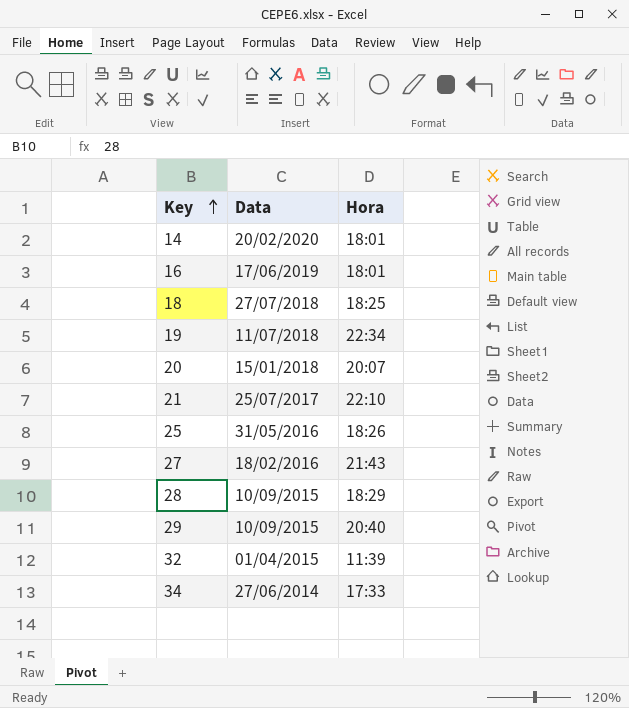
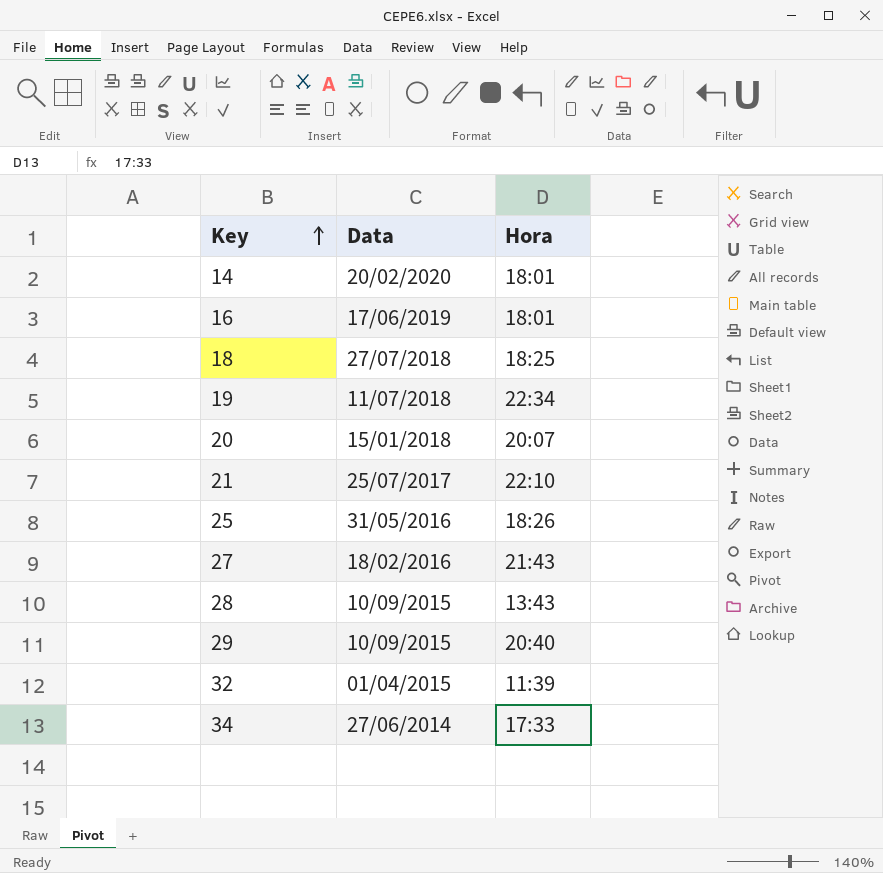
28 | Hora: 18:29 -> 13:43

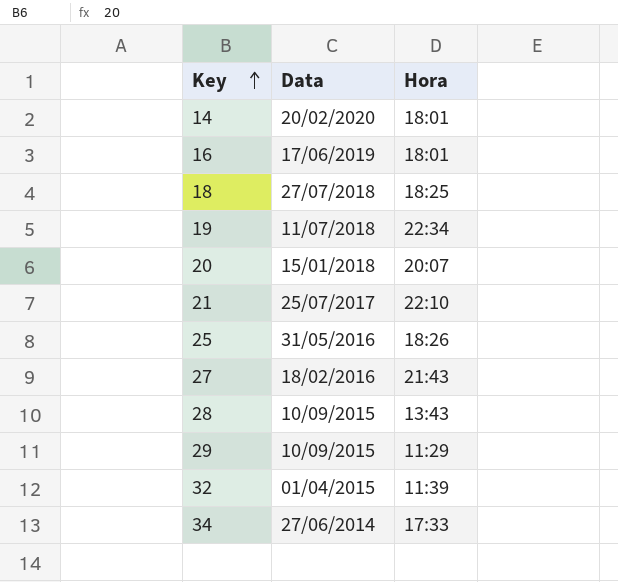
29 | Hora: 20:40 -> 11:29

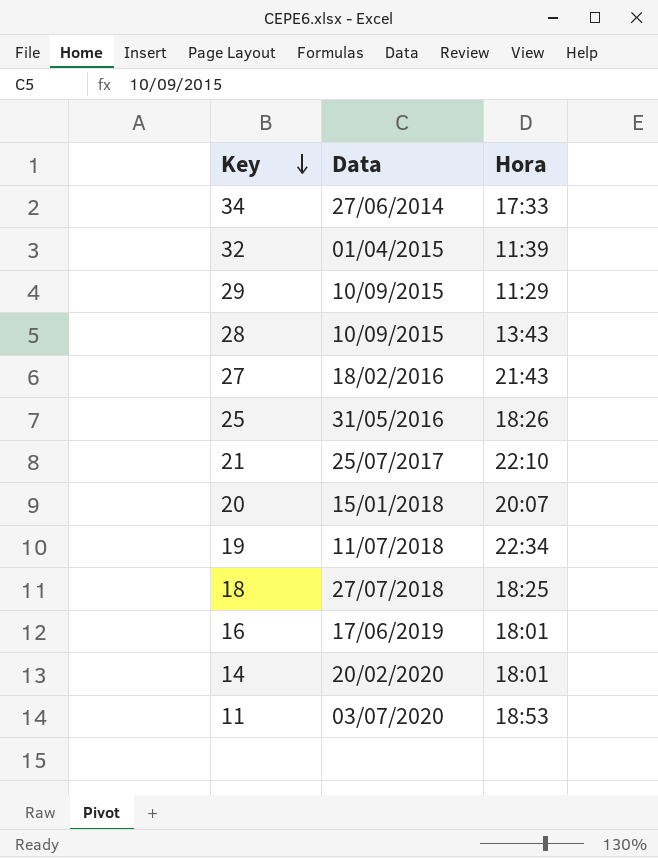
row order: Key ascending -> Key descending
row 11: none -> 03/07/2020 | 18:53

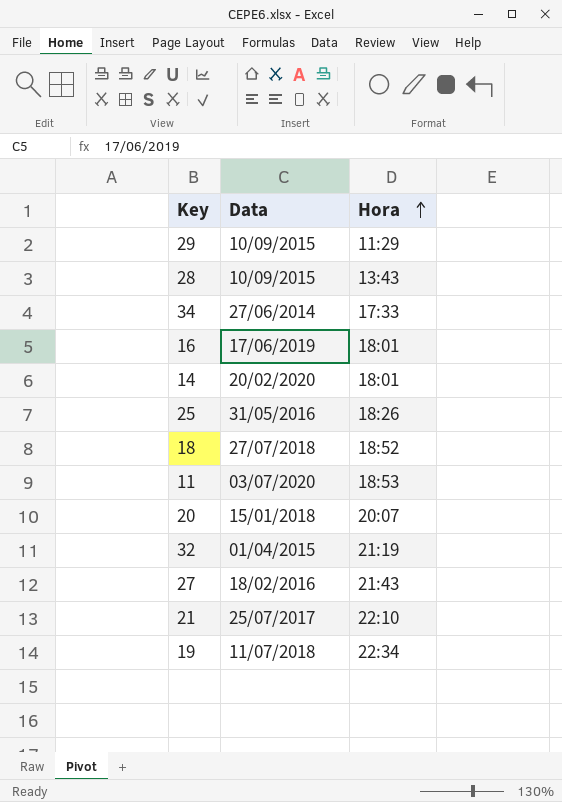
row order: Key descending -> Hora ascending
18 | Hora: 18:25 -> 18:52
32 | Hora: 11:39 -> 21:19

